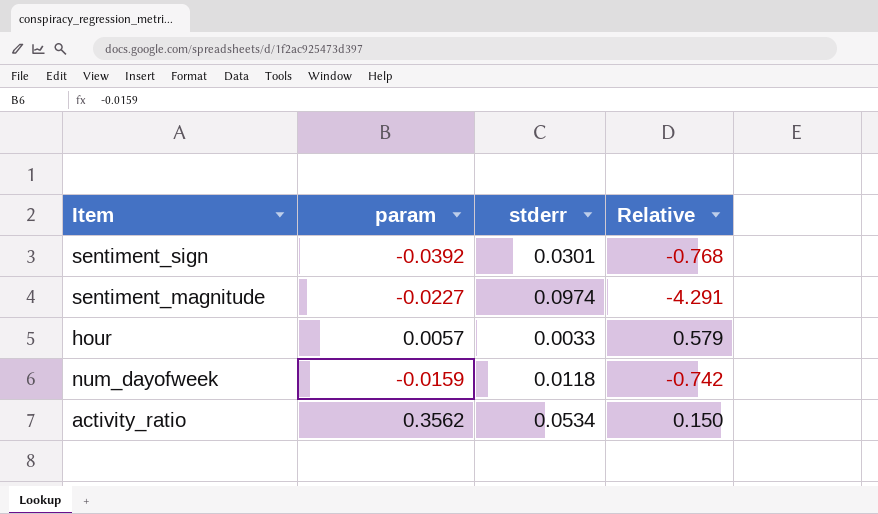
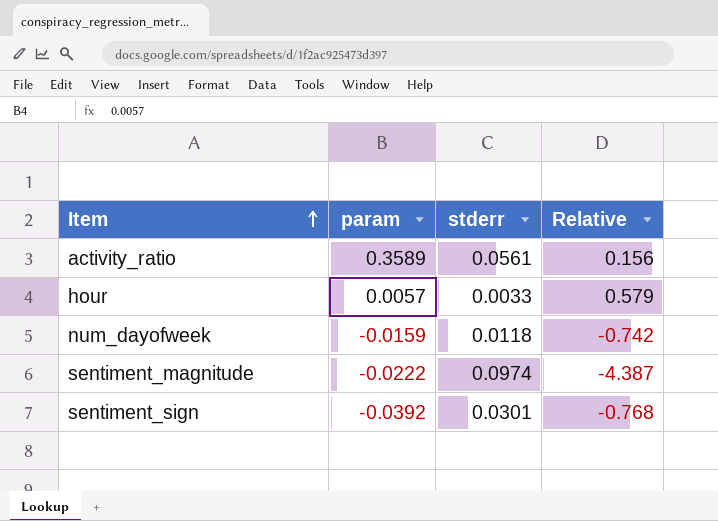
row order: none -> Item ascending
activity_ratio | param: 0.3562 -> 0.3589
activity_ratio | stderr: 0.0534 -> 0.0561
activity_ratio | Relative: 0.150 -> 0.156
sentiment_magnitude | param: -0.0227 -> -0.0222
sentiment_magnitude | Relative: -4.291 -> -4.387

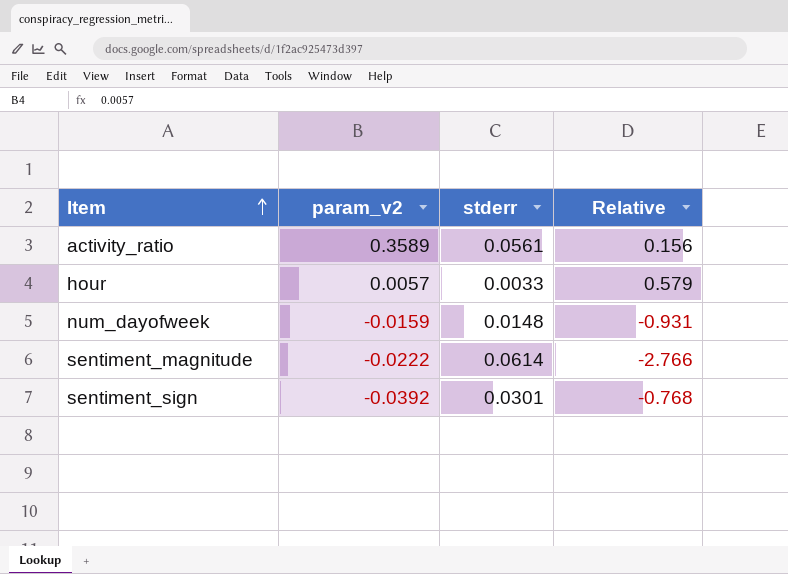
column name: param -> param_v2
num_dayofweek | stderr: 0.0118 -> 0.0148
num_dayofweek | Relative: -0.742 -> -0.931
sentiment_magnitude | stderr: 0.0974 -> 0.0614
sentiment_magnitude | Relative: -4.387 -> -2.766

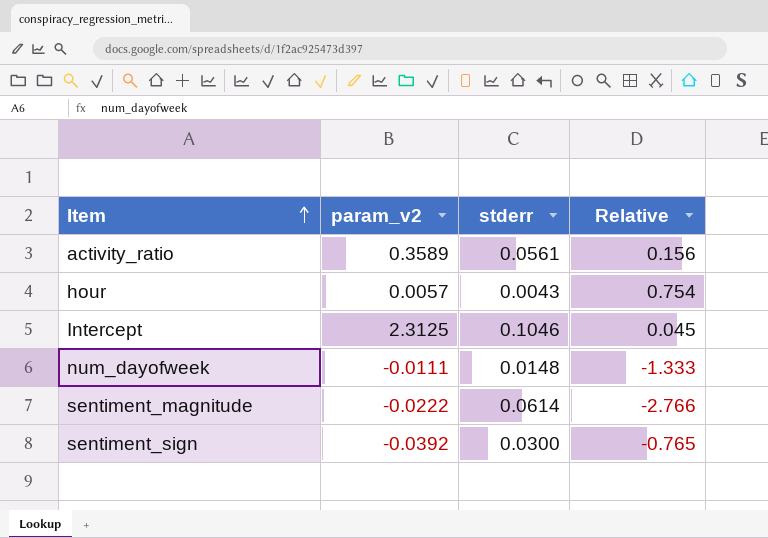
hour | stderr: 0.0033 -> 0.0043
hour | Relative: 0.579 -> 0.754
row Intercept: none -> 2.3125 | 0.1046 | 0.045
num_dayofweek | param_v2: -0.0159 -> -0.0111
num_dayofweek | Relative: -0.931 -> -1.333
sentiment_sign | stderr: 0.0301 -> 0.0300
sentiment_sign | Relative: -0.768 -> -0.765

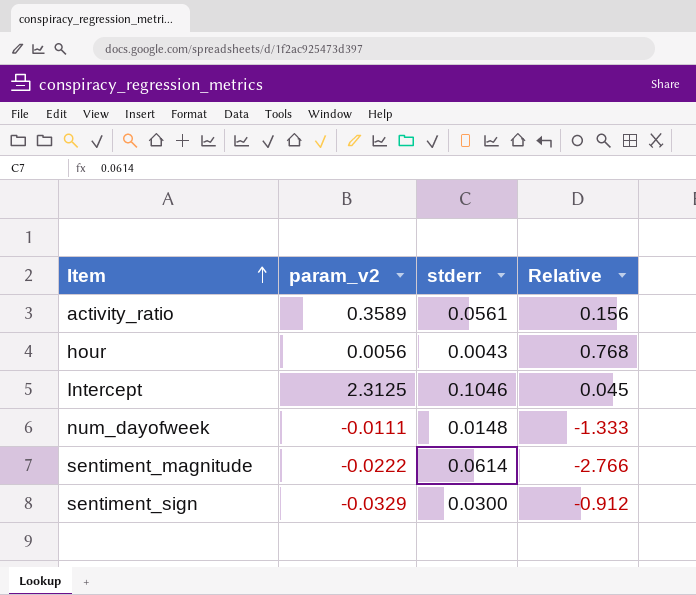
hour | param_v2: 0.0057 -> 0.0056
hour | Relative: 0.754 -> 0.768
sentiment_sign | param_v2: -0.0392 -> -0.0329
sentiment_sign | Relative: -0.765 -> -0.912

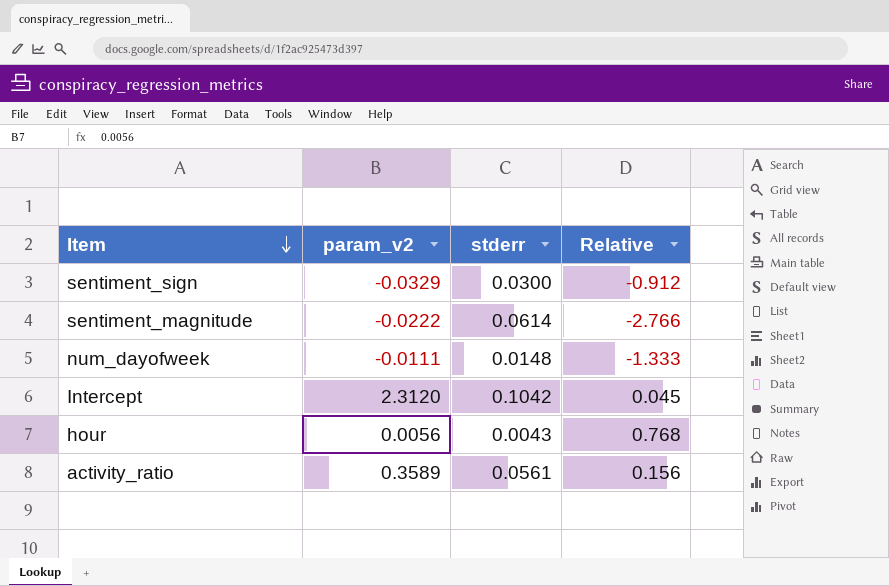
row order: Item ascending -> Item descending
Intercept | param_v2: 2.3125 -> 2.3120
Intercept | stderr: 0.1046 -> 0.1042

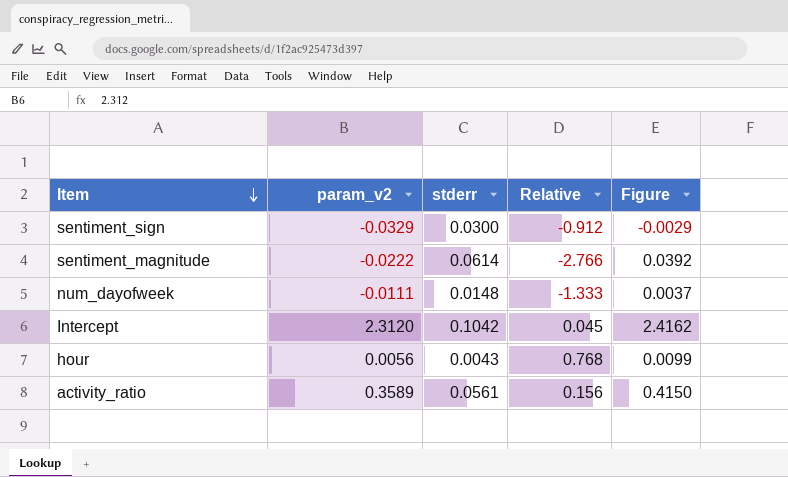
column Figure | formula: none -> [param_v2] + [stderr]

